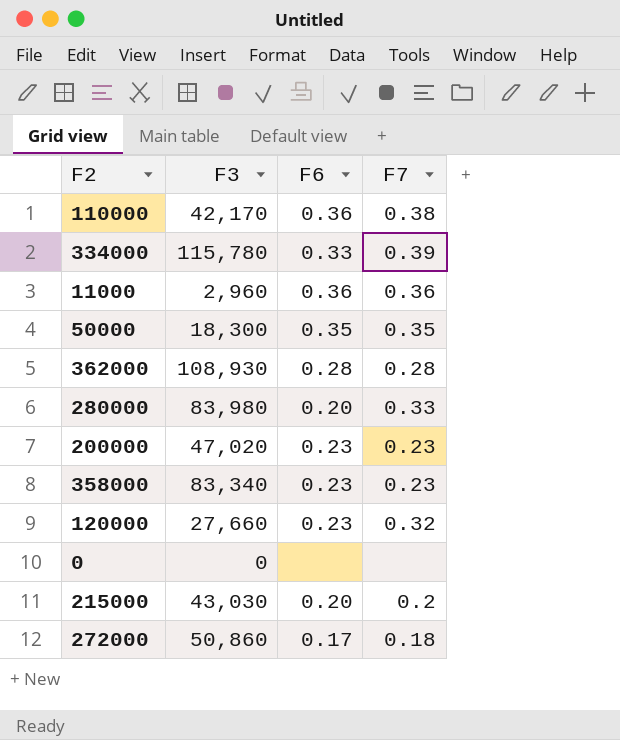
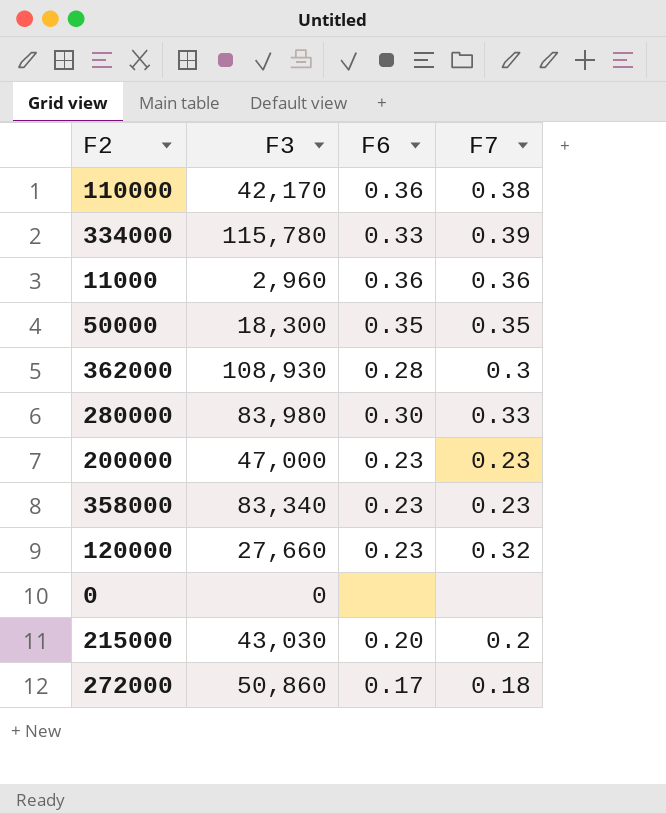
362000 | F7: 0.28 -> 0.3
280000 | F6: 0.20 -> 0.30
200000 | F3: 47,020 -> 47,000

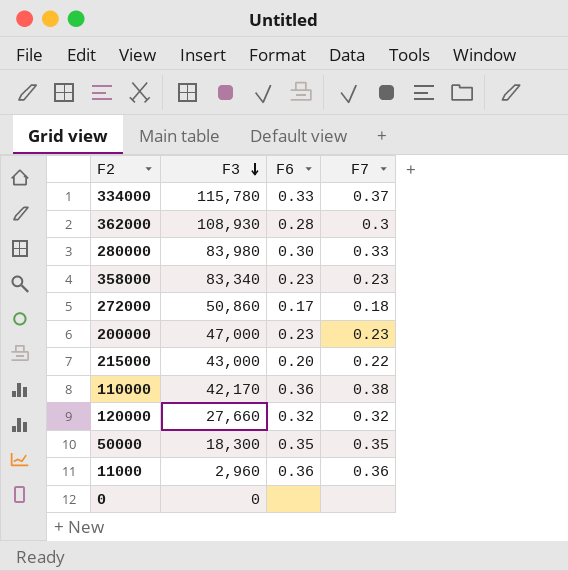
row order: none -> F3 descending
334000 | F7: 0.39 -> 0.37
215000 | F3: 43,030 -> 43,000
215000 | F7: 0.2 -> 0.22
120000 | F6: 0.23 -> 0.32

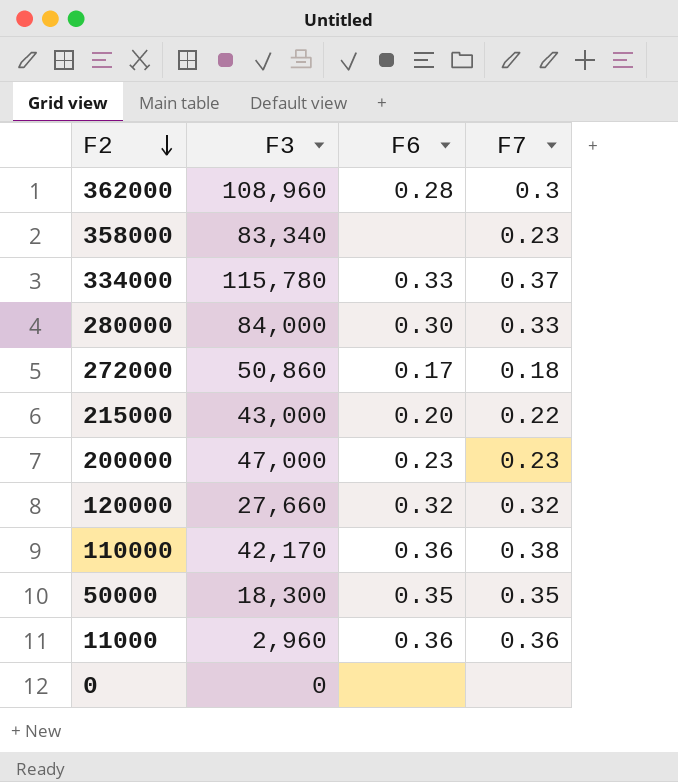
row order: F3 descending -> F2 descending
362000 | F3: 108,930 -> 108,960
358000 | F6: 0.23 -> none
280000 | F3: 83,980 -> 84,000

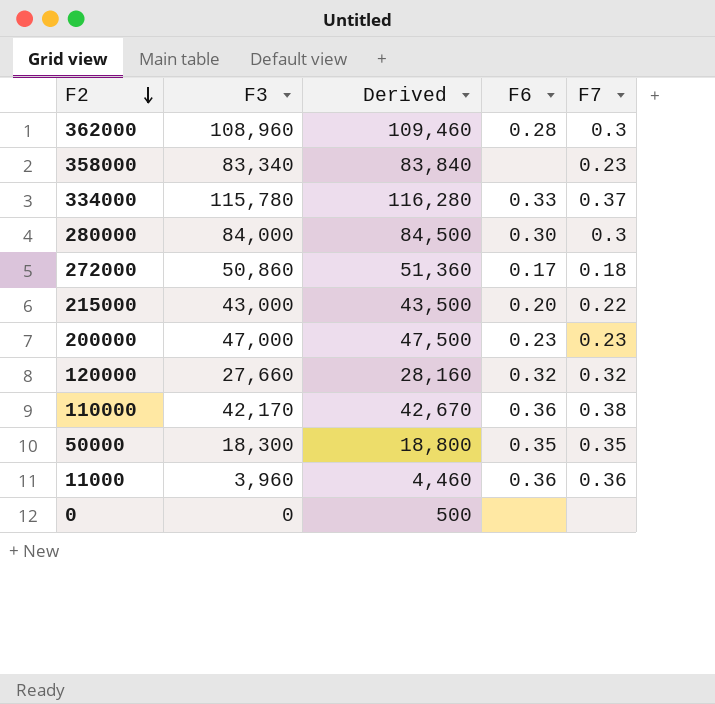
column Derived | formula: none -> [F3] + 500
280000 | F7: 0.33 -> 0.3
11000 | F3: 2,960 -> 3,960

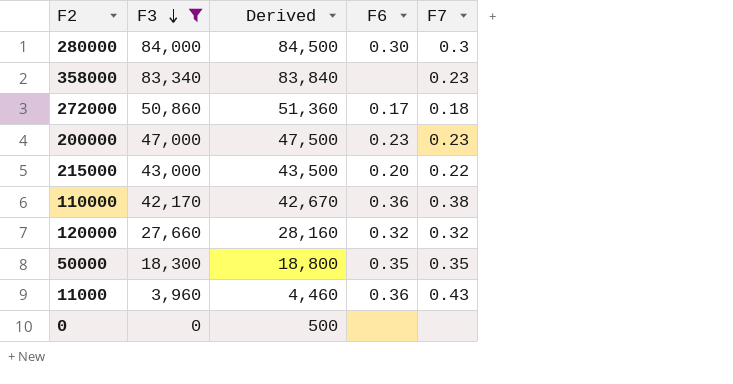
filter: none -> F3 <= 84,000
row order: F2 descending -> F3 descending
11000 | F7: 0.36 -> 0.43

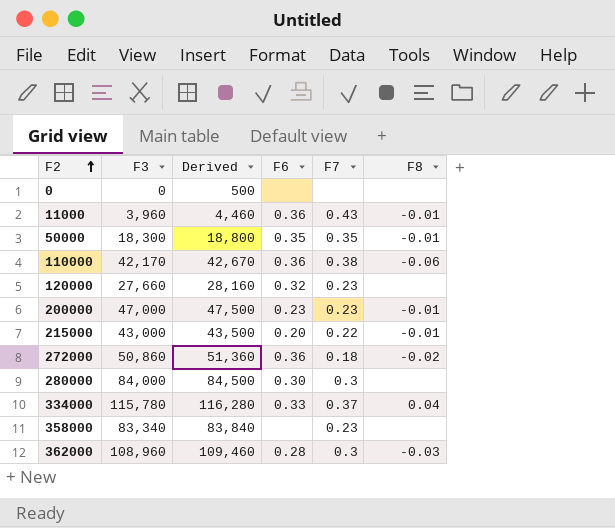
filter: F3 <= 84,000 -> none
row order: F3 descending -> F2 ascending
column F8 | position: none -> 6
120000 | F7: 0.32 -> 0.23
272000 | F6: 0.17 -> 0.36

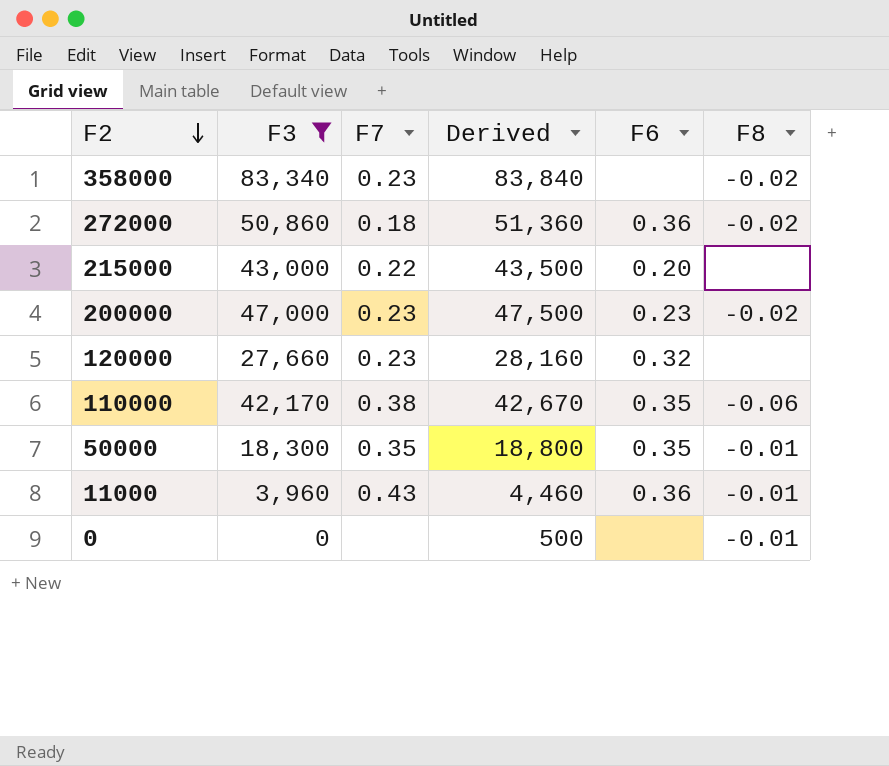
filter: none -> F3 <= 83,340
row order: F2 ascending -> F2 descending
column F7 | position: 5 -> 3
358000 | F8: none -> -0.02
215000 | F8: -0.01 -> none
200000 | F8: -0.01 -> -0.02
110000 | F6: 0.36 -> 0.35
0 | F8: none -> -0.01

